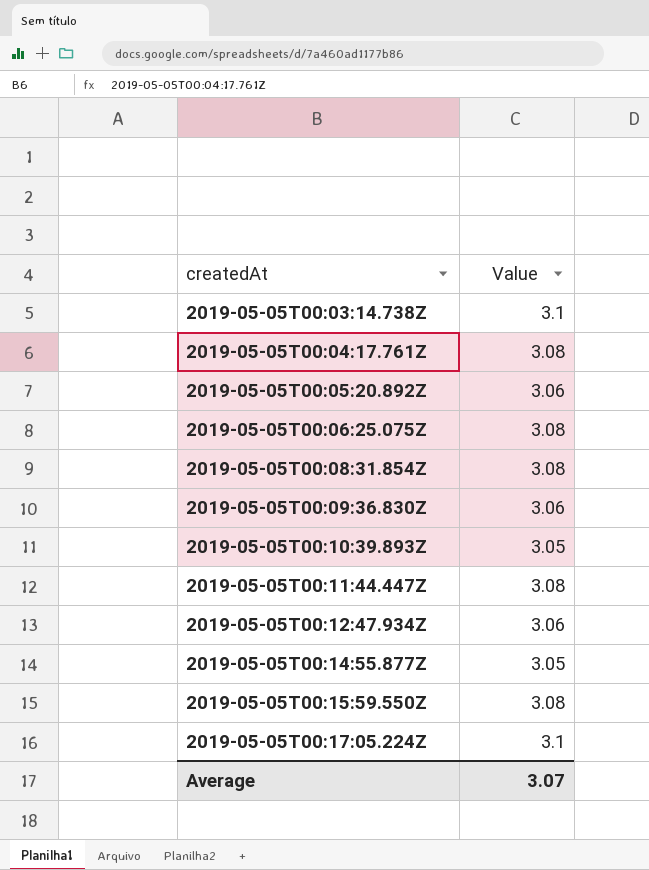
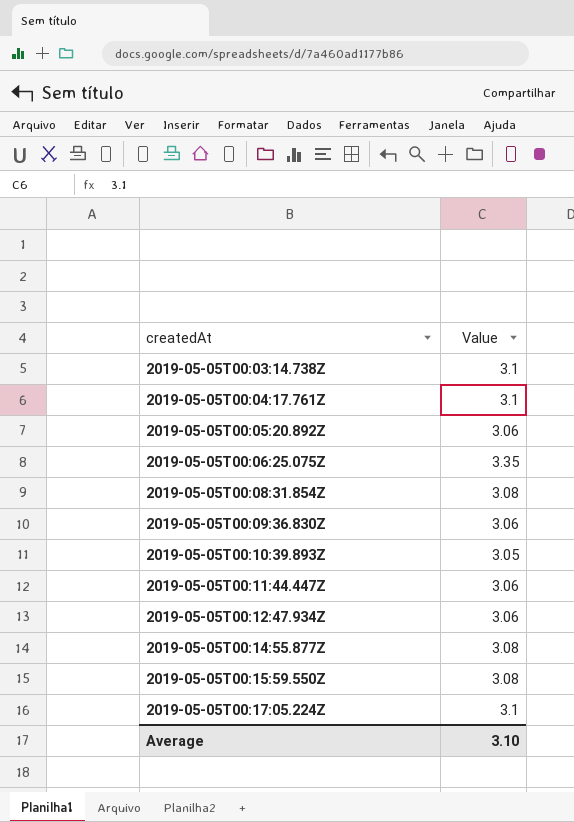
2019-05-05T00:04:17.761Z | Value: 3.08 -> 3.1
2019-05-05T00:06:25.075Z | Value: 3.08 -> 3.35
2019-05-05T00:11:44.447Z | Value: 3.08 -> 3.06
2019-05-05T00:14:55.877Z | Value: 3.05 -> 3.08
Average | Value: 3.07 -> 3.10

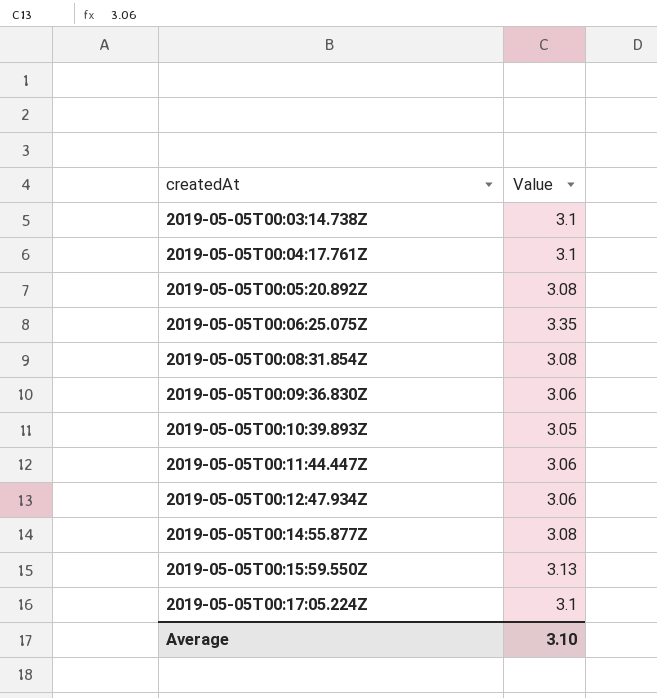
2019-05-05T00:05:20.892Z | Value: 3.06 -> 3.08
2019-05-05T00:15:59.550Z | Value: 3.08 -> 3.13

